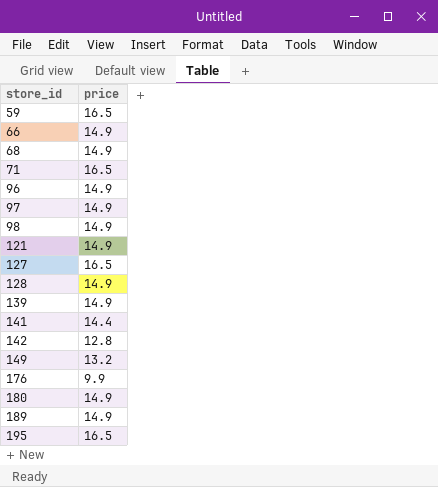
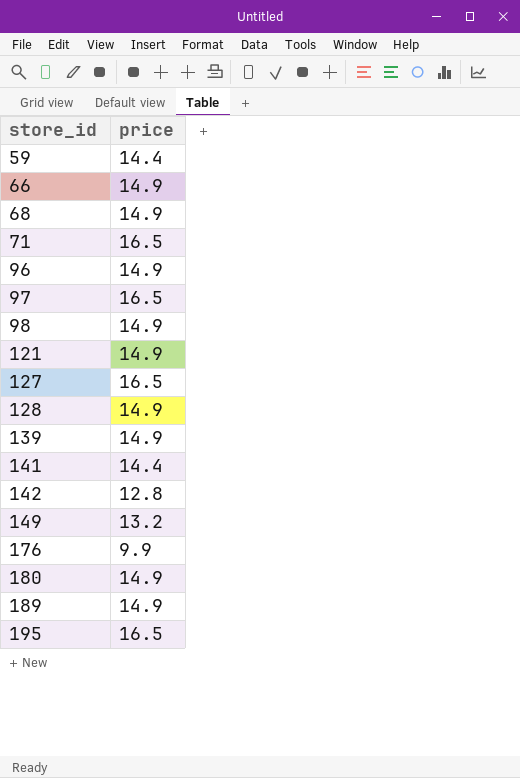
59 | price: 16.5 -> 14.4
97 | price: 14.9 -> 16.5

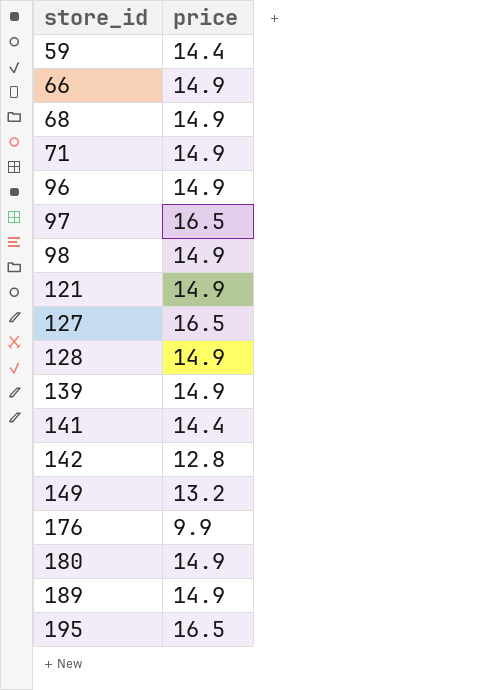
71 | price: 16.5 -> 14.9

